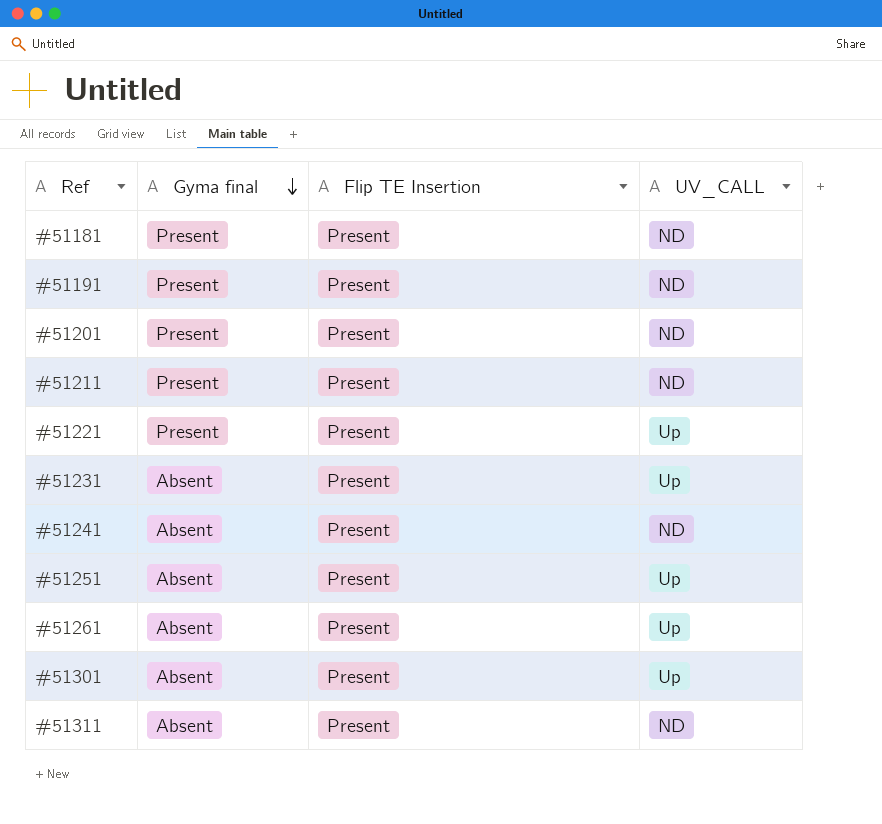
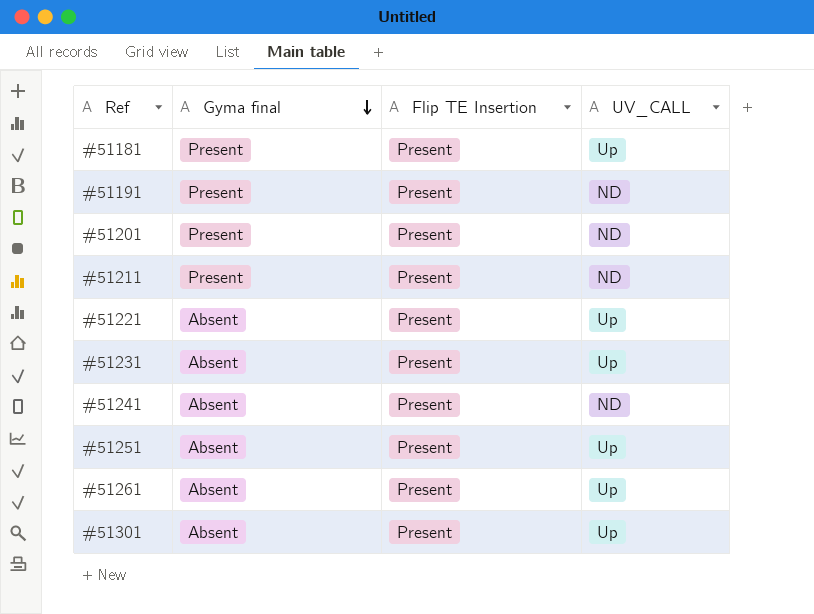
row #51311: Absent | Present | ND -> none
#51181 | UV_CALL: ND -> Up
#51221 | Gyma final: Present -> Absent

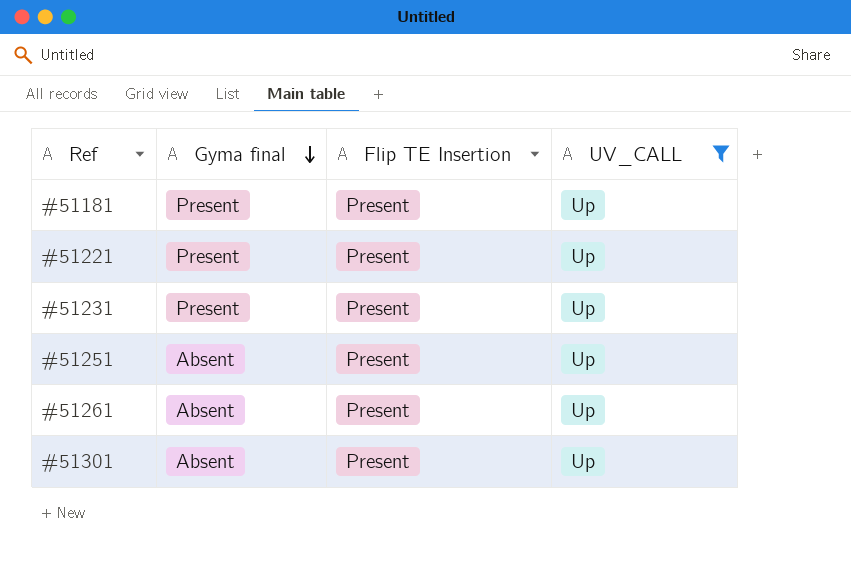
filter: none -> UV_CALL = Up
#51221 | Gyma final: Absent -> Present
#51231 | Gyma final: Absent -> Present

